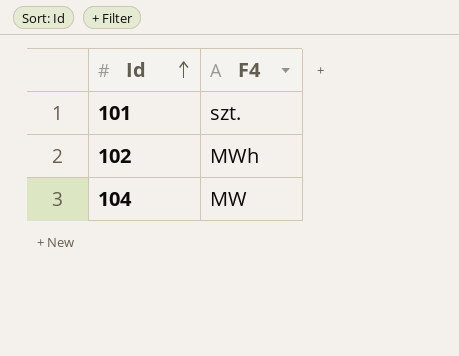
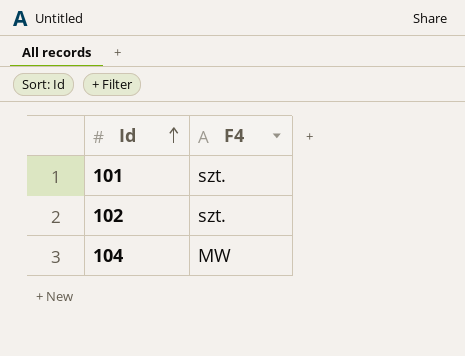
102 | F4: MWh -> szt.

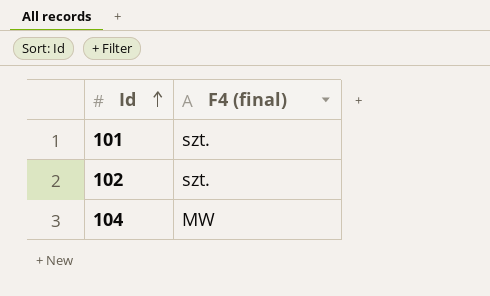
column name: F4 -> F4 (final)

